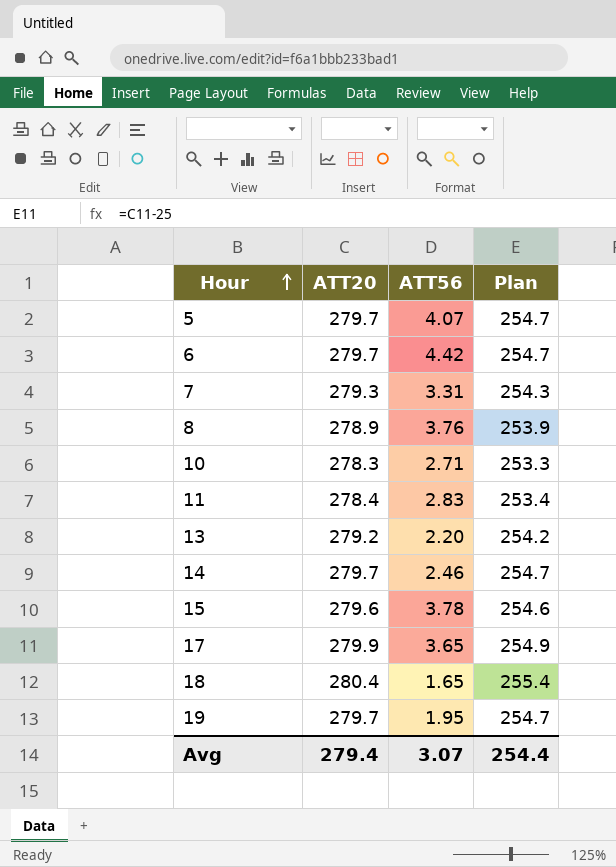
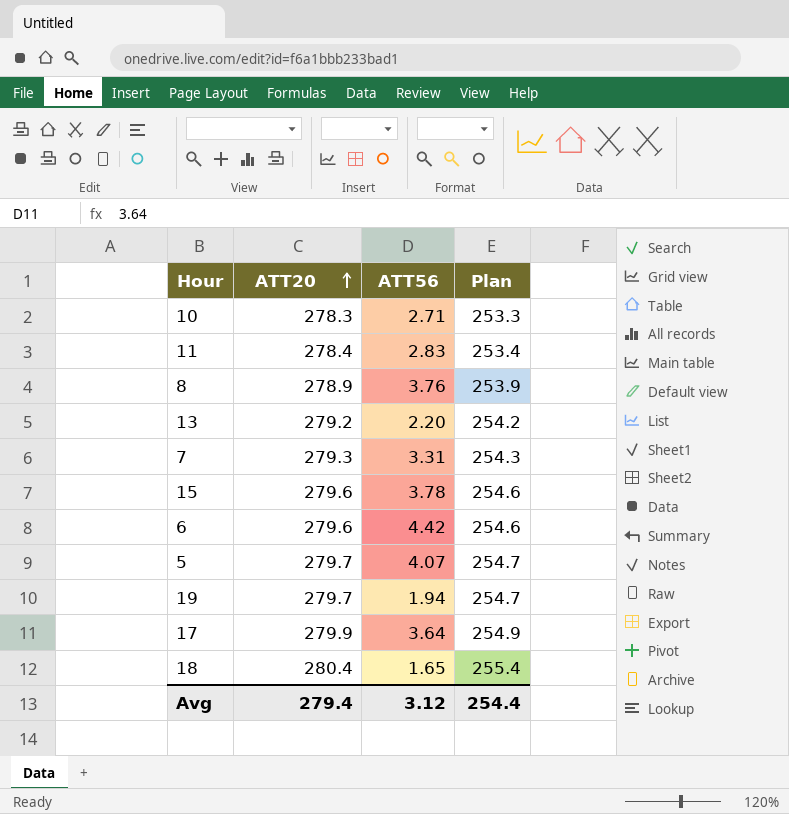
row order: Hour ascending -> ATT20 ascending
row 14: 279.7 | 2.46 | 254.7 -> none
6 | ATT20: 279.7 -> 279.6
6 | Plan: 254.7 -> 254.6
19 | ATT56: 1.95 -> 1.94
17 | ATT56: 3.65 -> 3.64
Avg | ATT56: 3.07 -> 3.12

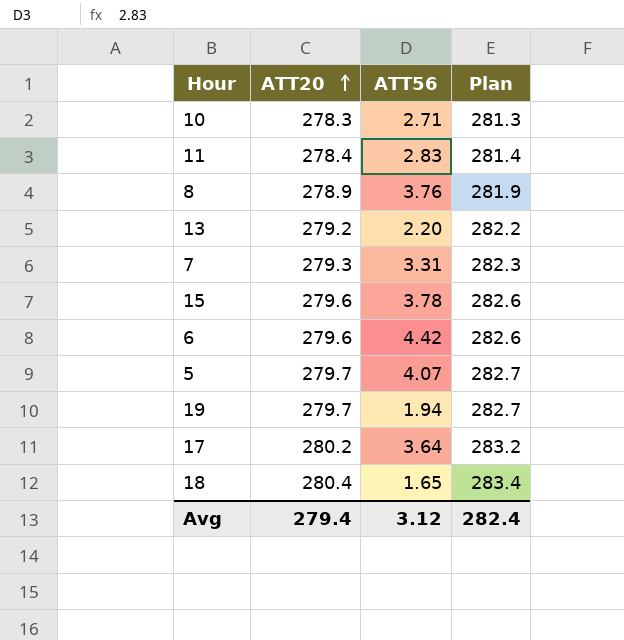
column Plan | formula: [ATT20] - 25 -> [ATT20] + 3
17 | ATT20: 279.9 -> 280.2
Avg | Plan: 254.4 -> 282.4

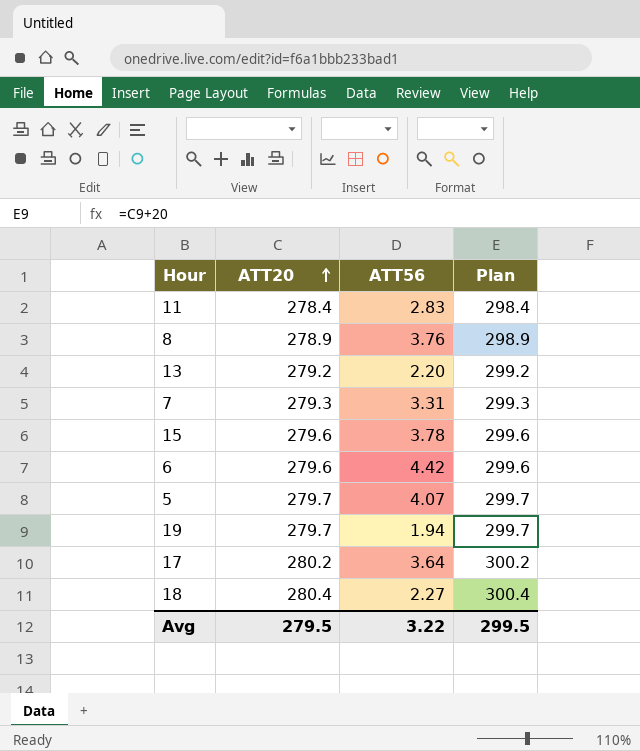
column Plan | formula: [ATT20] + 3 -> [ATT20] + 20
row 10: 278.3 | 2.71 | 281.3 -> none
18 | ATT56: 1.65 -> 2.27
Avg | ATT20: 279.4 -> 279.5
Avg | ATT56: 3.12 -> 3.22
Avg | Plan: 282.4 -> 299.5

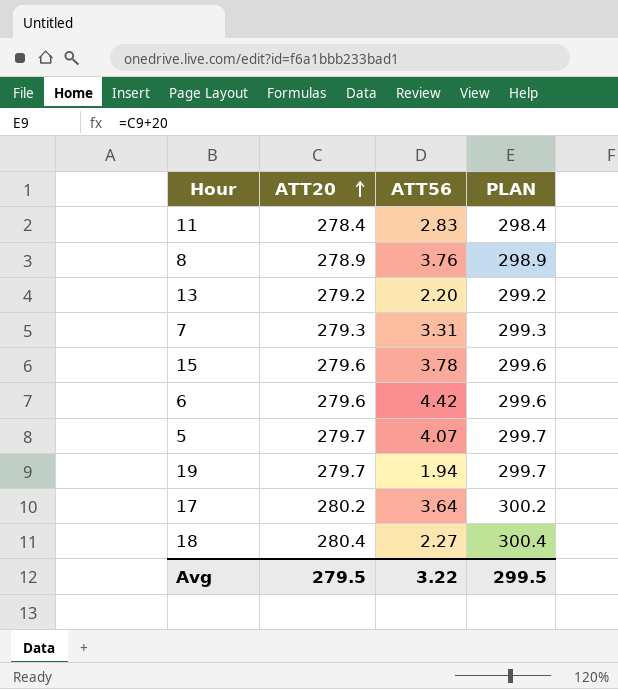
column name: Plan -> PLAN

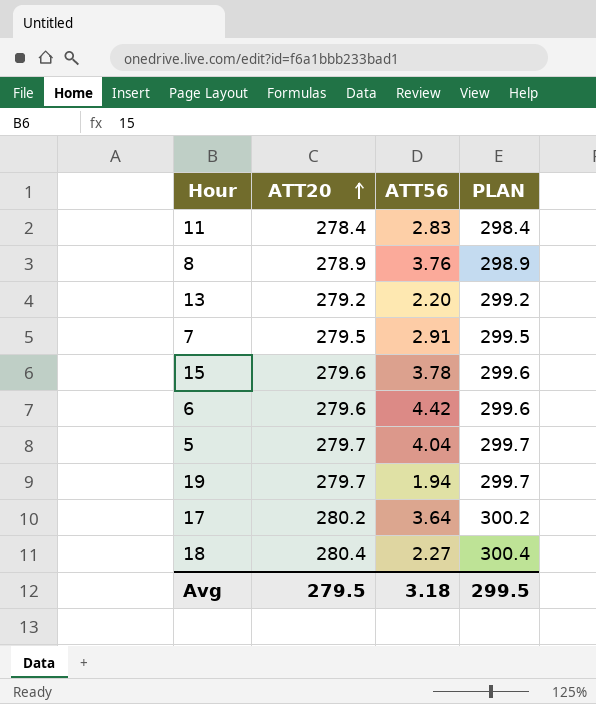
7 | ATT20: 279.3 -> 279.5
7 | ATT56: 3.31 -> 2.91
7 | PLAN: 299.3 -> 299.5
5 | ATT56: 4.07 -> 4.04
Avg | ATT56: 3.22 -> 3.18

